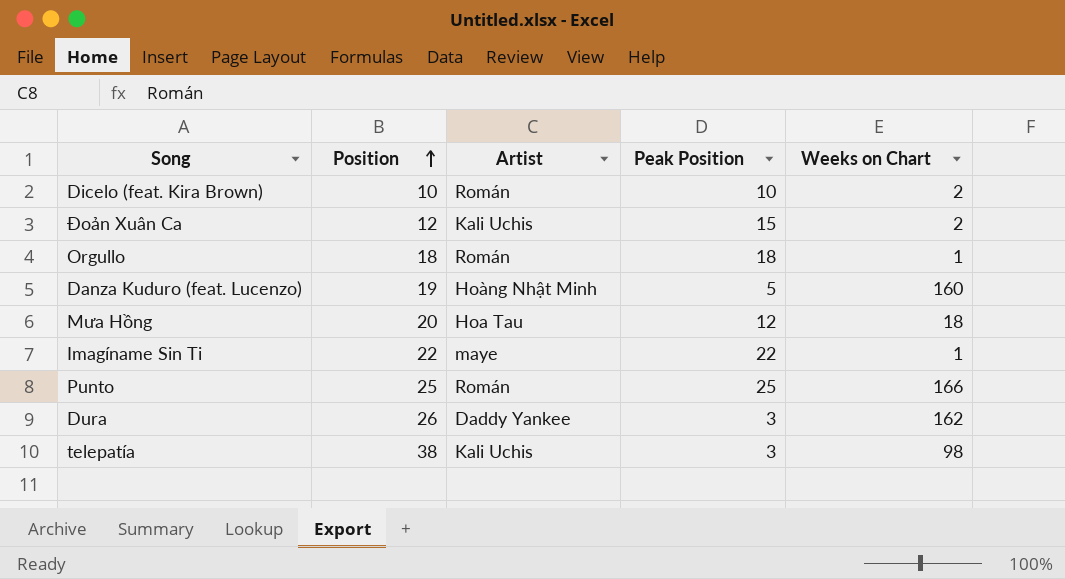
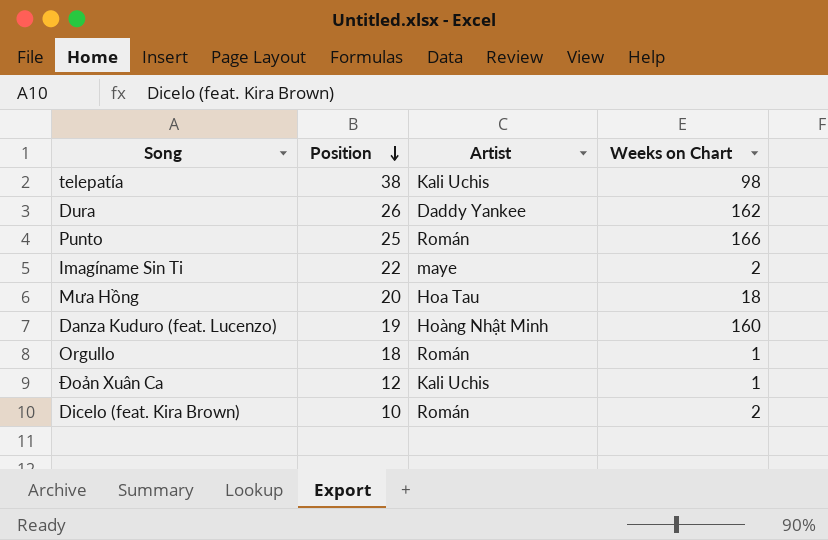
row order: Position ascending -> Position descending
column Peak Position | position: 4 -> none
Imagíname Sin Ti | Weeks on Chart: 1 -> 2
Đoản Xuân Ca | Weeks on Chart: 2 -> 1

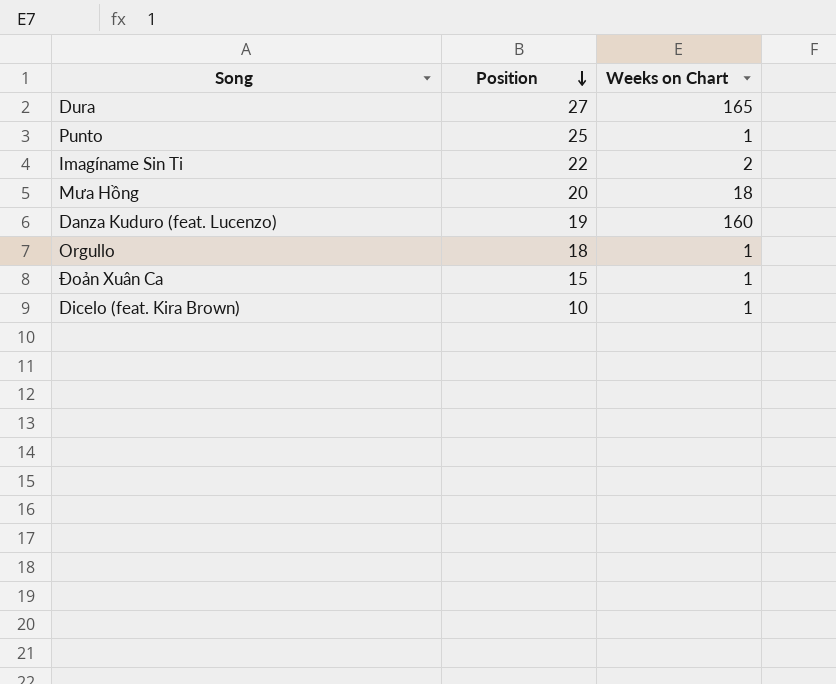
column Artist | position: 3 -> none
row telepatía: 38 | Kali Uchis | 98 -> none
Dura | Position: 26 -> 27
Dura | Weeks on Chart: 162 -> 165
Punto | Weeks on Chart: 166 -> 1
Đoản Xuân Ca | Position: 12 -> 15
Dicelo (feat. Kira Brown) | Weeks on Chart: 2 -> 1

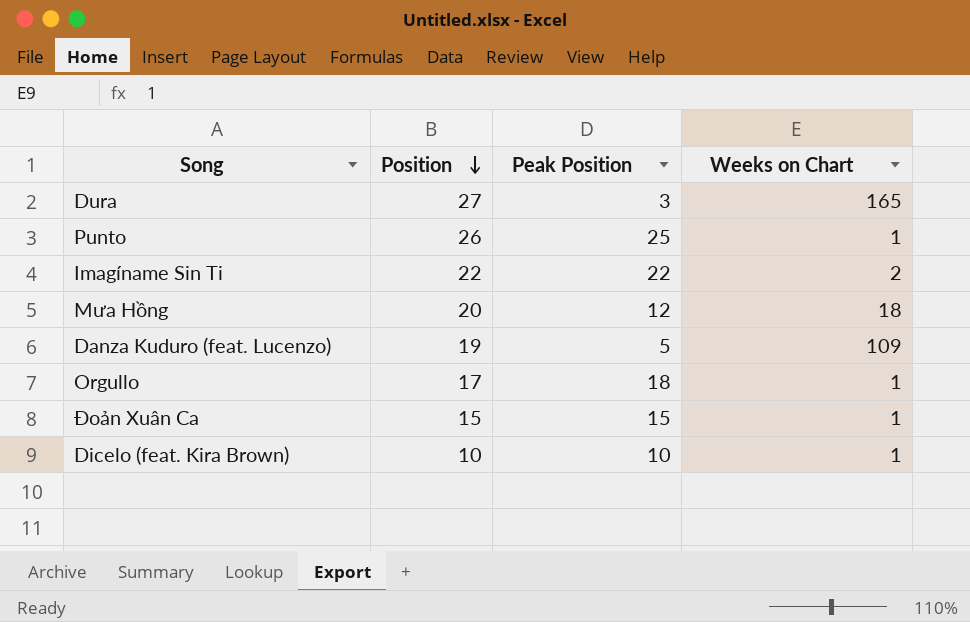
column Peak Position | position: none -> 3
Punto | Position: 25 -> 26
Danza Kuduro (feat. Lucenzo) | Weeks on Chart: 160 -> 109
Orgullo | Position: 18 -> 17

